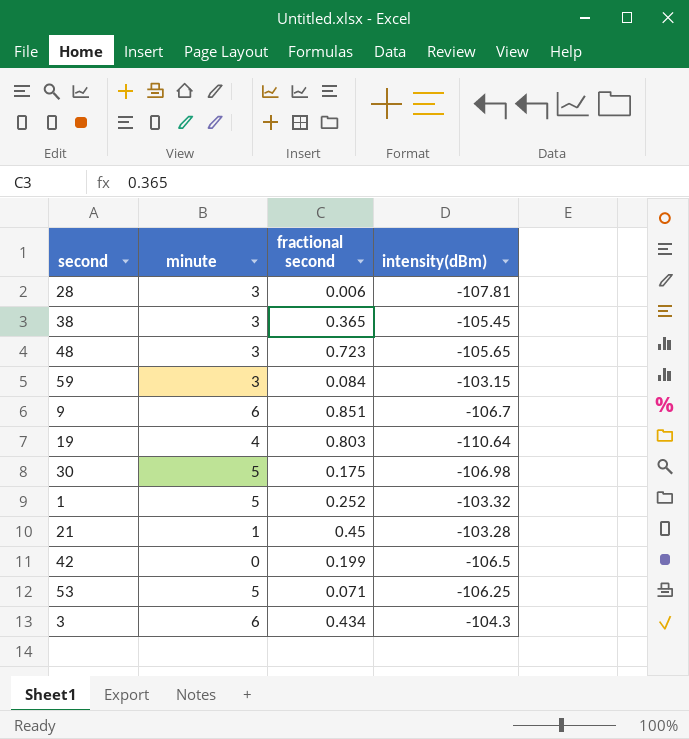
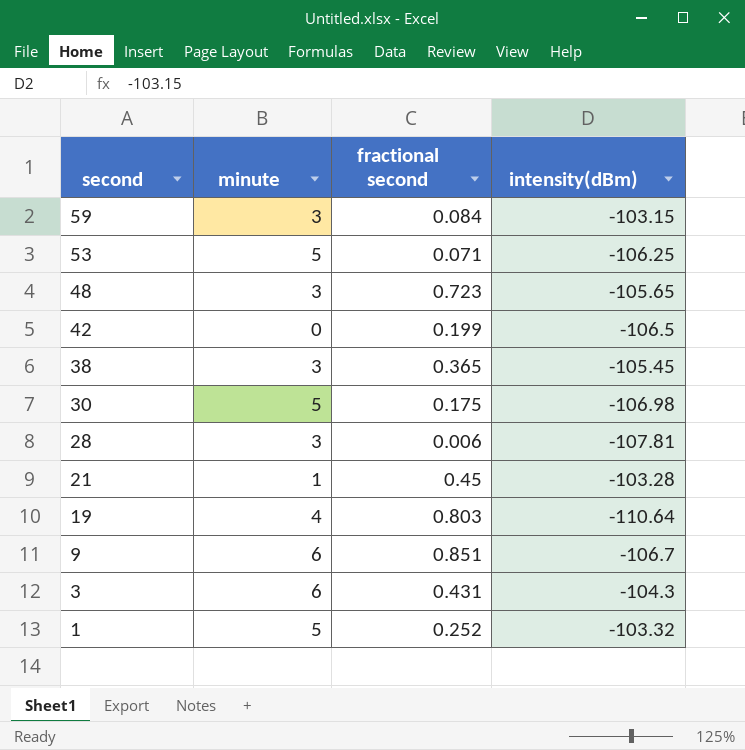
row order: none -> second descending
3 | fractional second: 0.434 -> 0.431

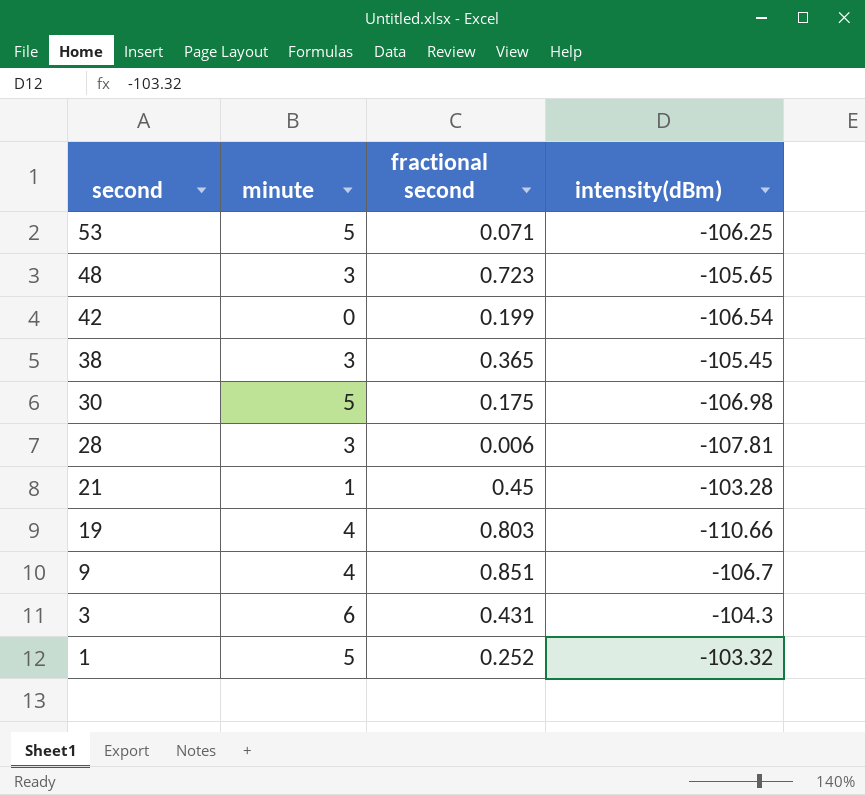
row 59: 3 | 0.084 | -103.15 -> none
42 | intensity(dBm): -106.5 -> -106.54
19 | intensity(dBm): -110.64 -> -110.66
9 | minute: 6 -> 4

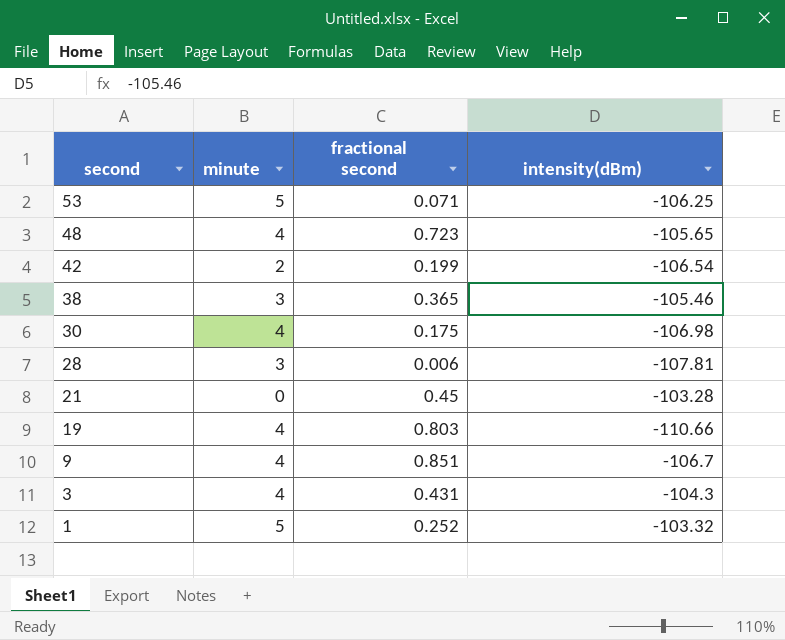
48 | minute: 3 -> 4
42 | minute: 0 -> 2
38 | intensity(dBm): -105.45 -> -105.46
30 | minute: 5 -> 4
21 | minute: 1 -> 0
3 | minute: 6 -> 4

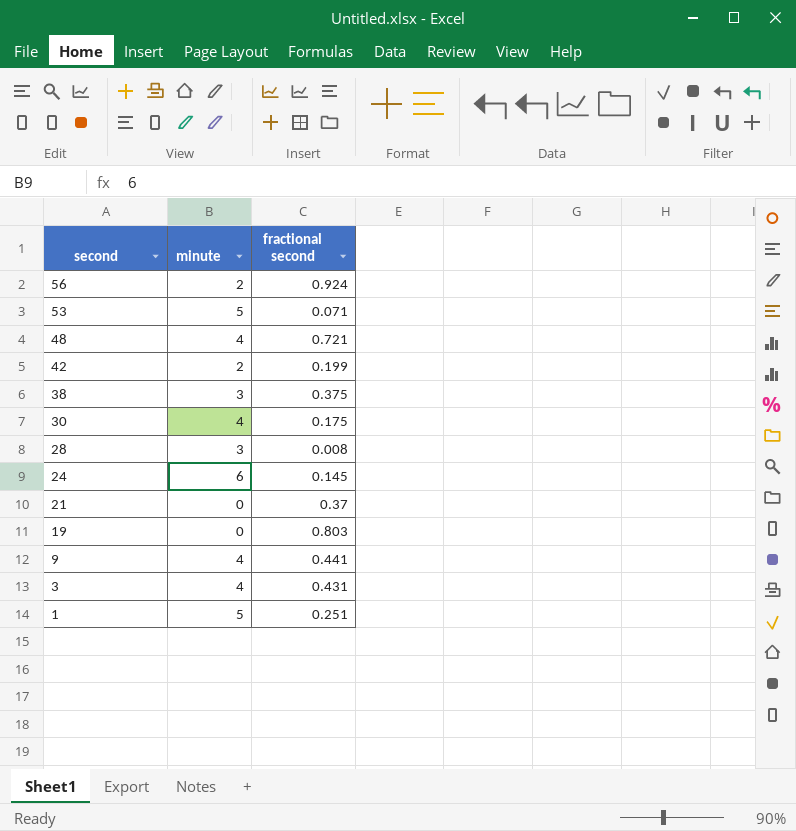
column intensity(dBm) | position: 4 -> none
row 56: none -> 2 | 0.924
48 | fractional second: 0.723 -> 0.721
38 | fractional second: 0.365 -> 0.375
28 | fractional second: 0.006 -> 0.008
row 24: none -> 6 | 0.145
21 | fractional second: 0.45 -> 0.37
19 | minute: 4 -> 0
9 | fractional second: 0.851 -> 0.441
1 | fractional second: 0.252 -> 0.251

